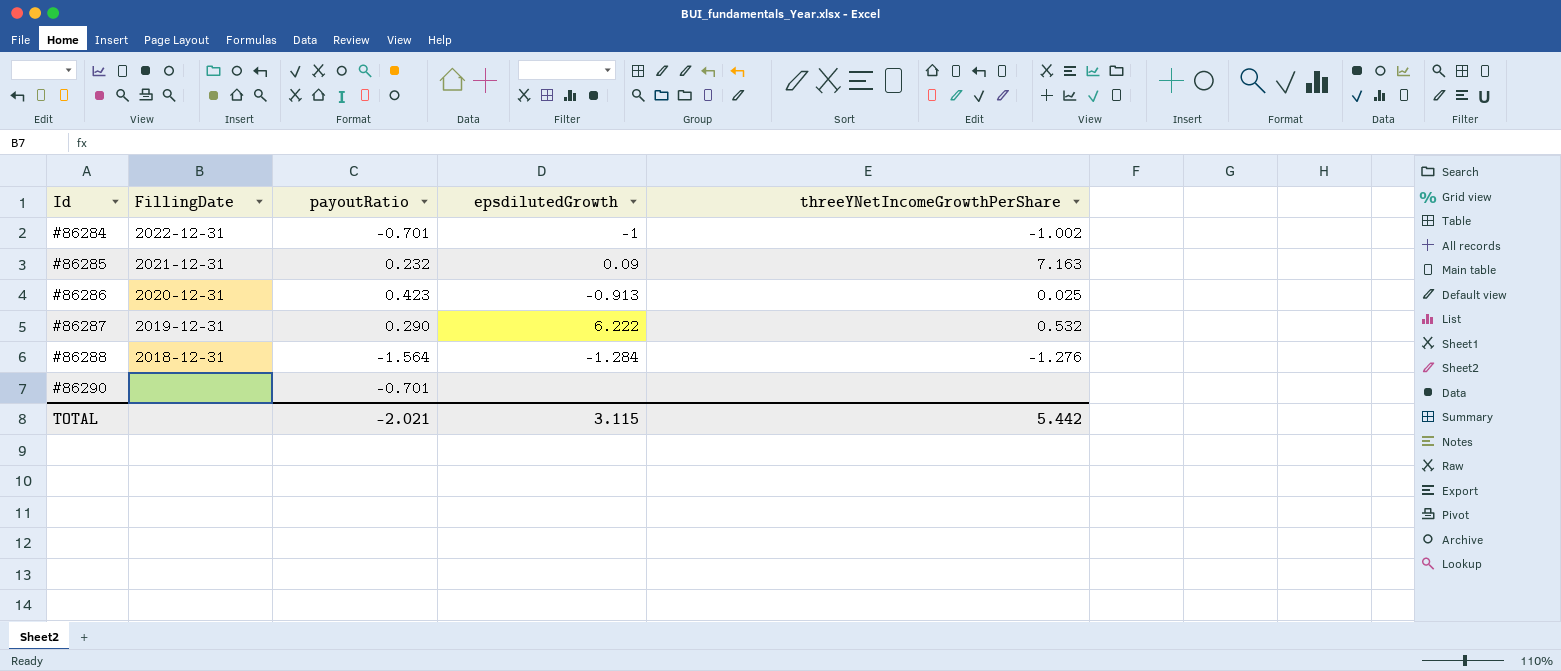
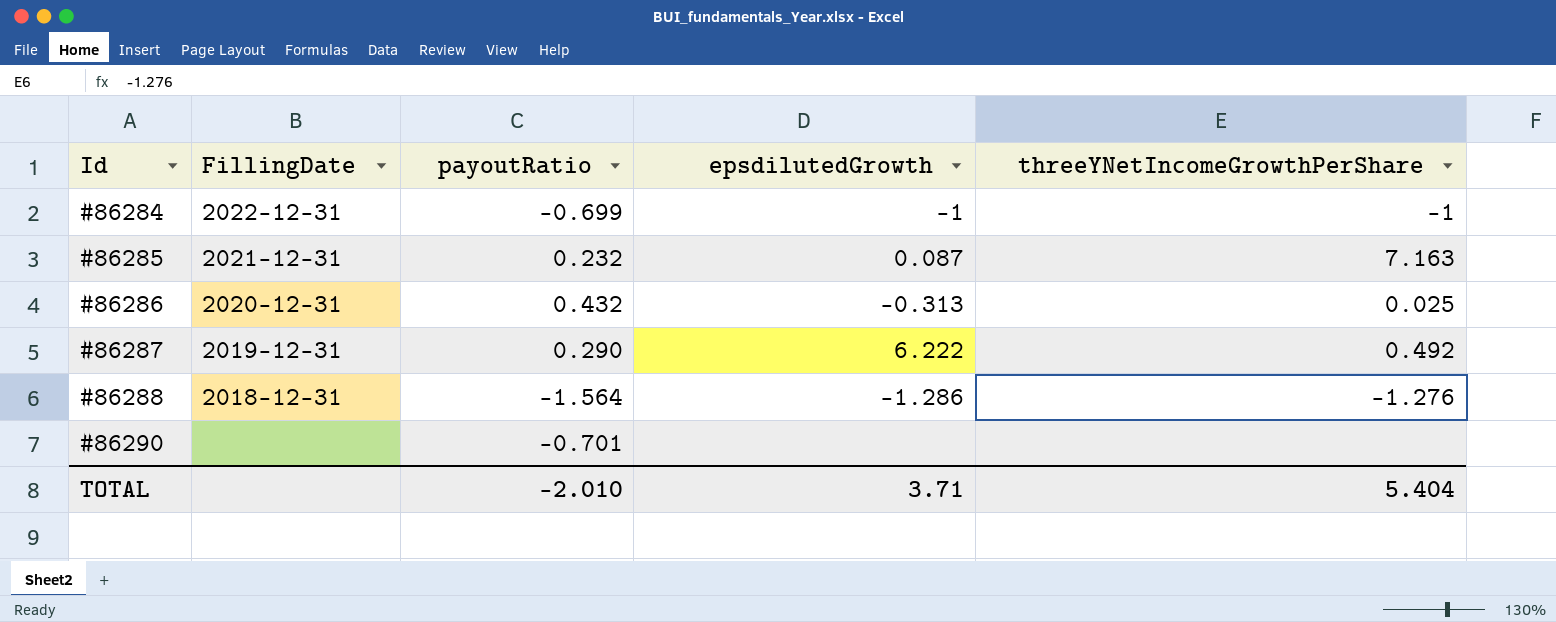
#86284 | payoutRatio: -0.701 -> -0.699
#86284 | threeYNetIncomeGrowthPerShare: -1.002 -> -1
#86285 | epsdilutedGrowth: 0.09 -> 0.087
#86286 | payoutRatio: 0.423 -> 0.432
#86286 | epsdilutedGrowth: -0.913 -> -0.313
#86287 | threeYNetIncomeGrowthPerShare: 0.532 -> 0.492
#86288 | epsdilutedGrowth: -1.284 -> -1.286
TOTAL | payoutRatio: -2.021 -> -2.010
TOTAL | epsdilutedGrowth: 3.115 -> 3.71
TOTAL | threeYNetIncomeGrowthPerShare: 5.442 -> 5.404

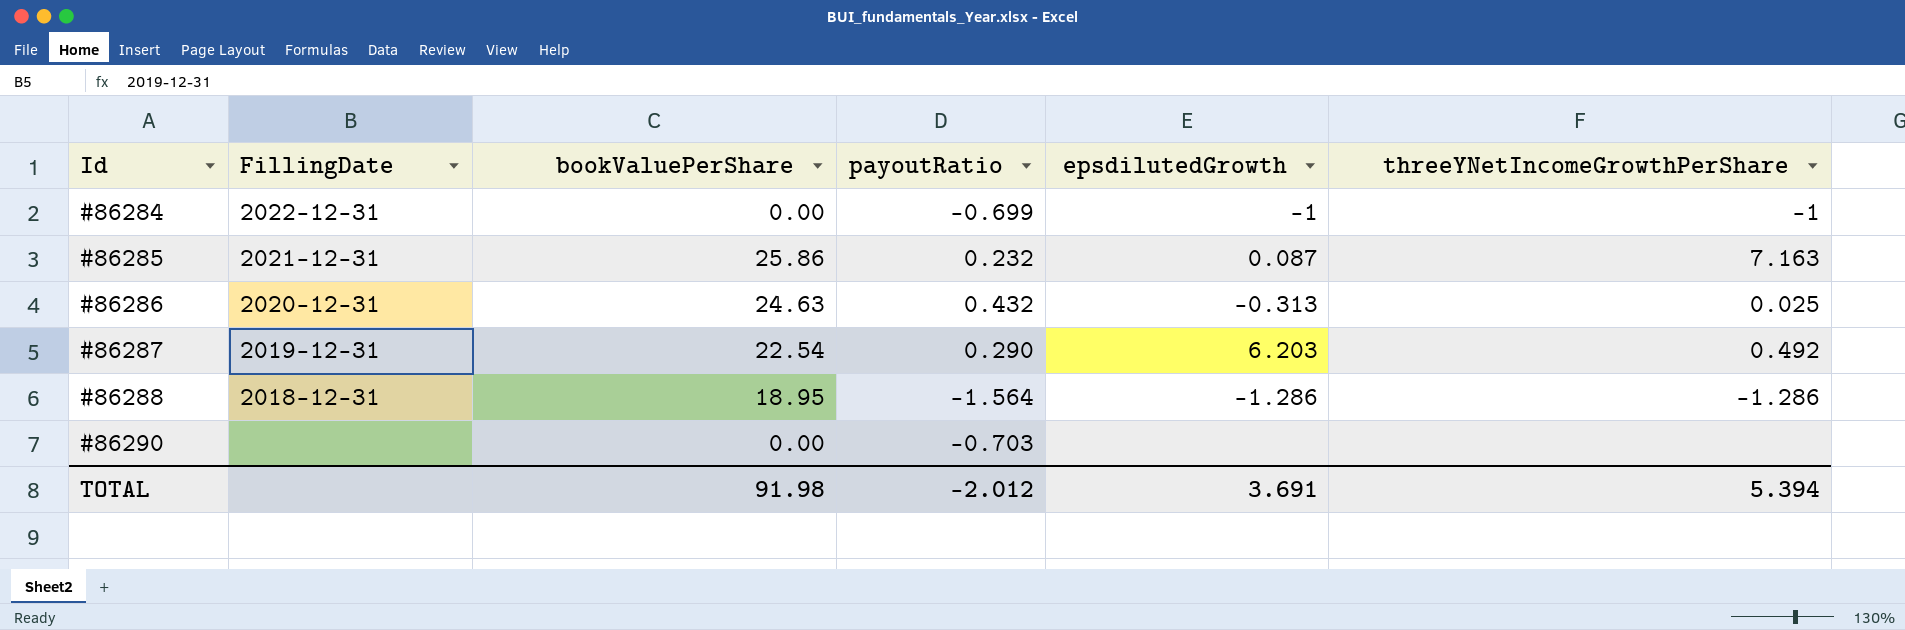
column bookValuePerShare | position: none -> 3
#86287 | epsdilutedGrowth: 6.222 -> 6.203
#86288 | threeYNetIncomeGrowthPerShare: -1.276 -> -1.286
#86290 | payoutRatio: -0.701 -> -0.703
TOTAL | payoutRatio: -2.010 -> -2.012
TOTAL | epsdilutedGrowth: 3.71 -> 3.691
TOTAL | threeYNetIncomeGrowthPerShare: 5.404 -> 5.394

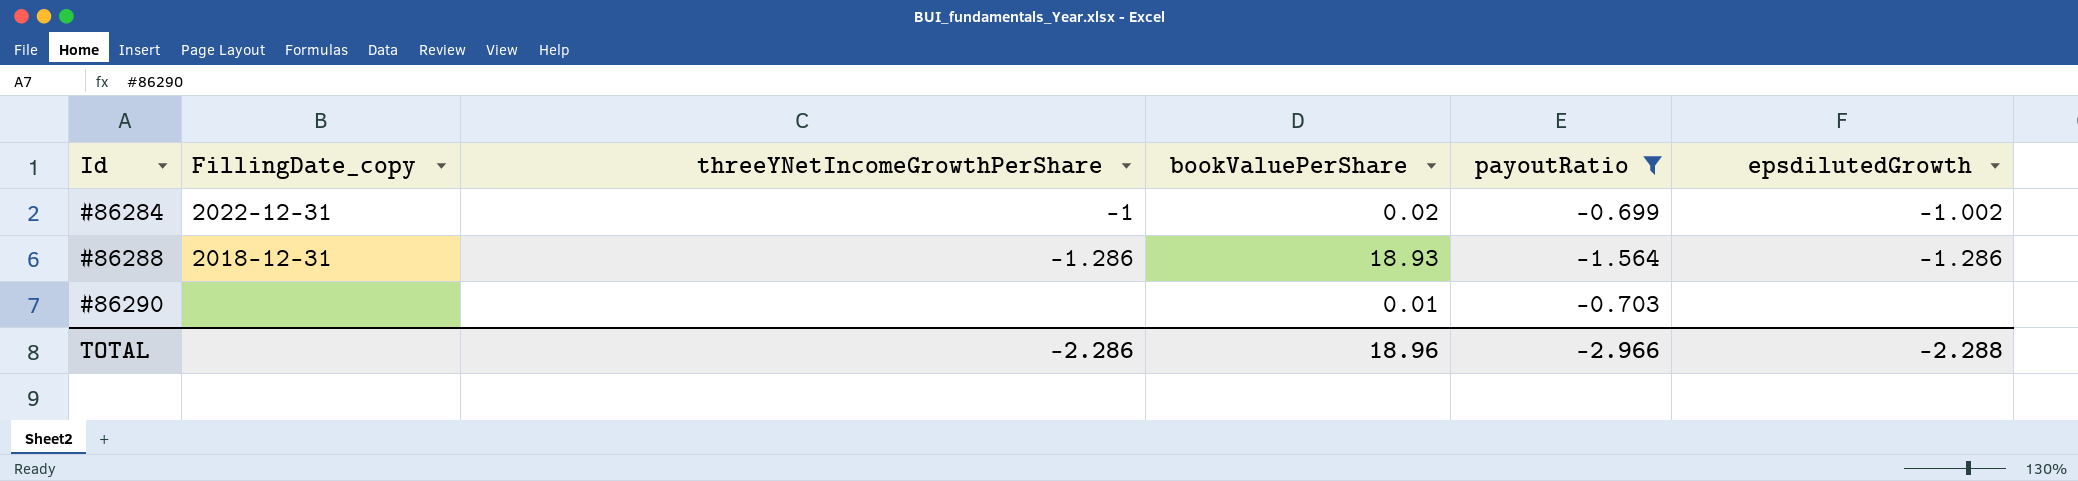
filter: none -> payoutRatio <= -0.699
column name: FillingDate -> FillingDate_copy
column threeYNetIncomeGrowthPerShare | position: 6 -> 3
#86284 | bookValuePerShare: 0.00 -> 0.02
#86284 | epsdilutedGrowth: -1 -> -1.002
#86288 | bookValuePerShare: 18.95 -> 18.93
#86290 | bookValuePerShare: 0.00 -> 0.01
TOTAL | threeYNetIncomeGrowthPerShare: 5.394 -> -2.286
TOTAL | bookValuePerShare: 91.98 -> 18.96
TOTAL | payoutRatio: -2.012 -> -2.966
TOTAL | epsdilutedGrowth: 3.691 -> -2.288

